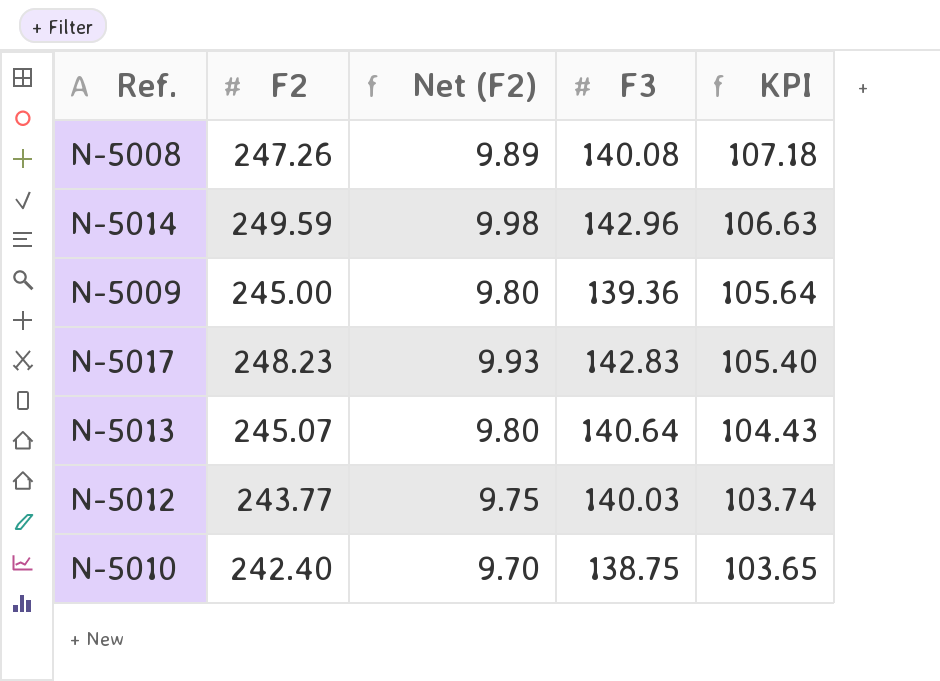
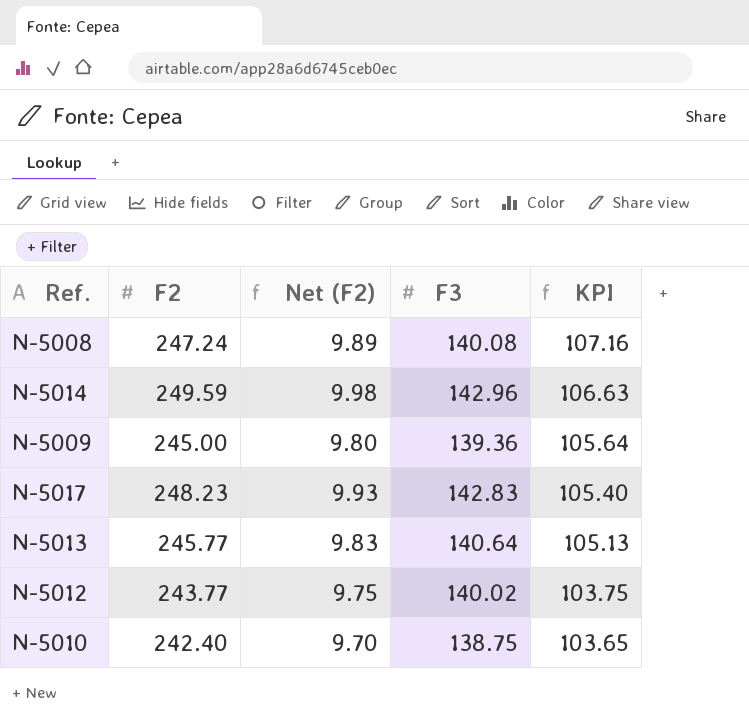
N-5008 | F2: 247.26 -> 247.24
N-5008 | KPI: 107.18 -> 107.16
N-5013 | F2: 245.07 -> 245.77
N-5013 | Net (F2): 9.80 -> 9.83
N-5013 | KPI: 104.43 -> 105.13
N-5012 | F3: 140.03 -> 140.02
N-5012 | KPI: 103.74 -> 103.75

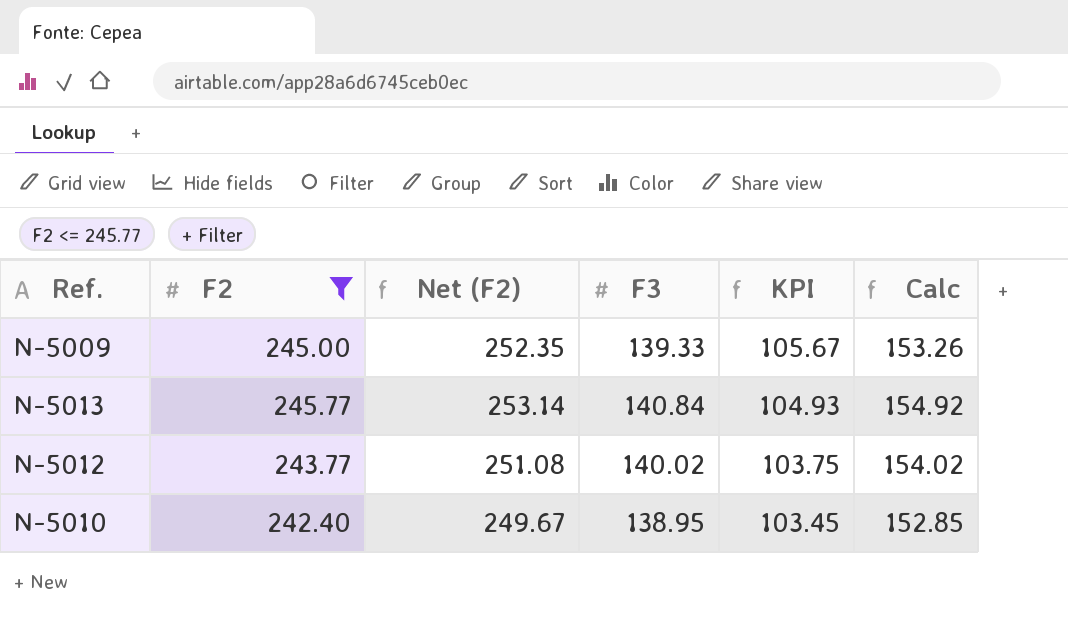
filter: none -> F2 <= 245.77
column Net (F2) | formula: [F2] * 0.04 -> [F2] * 1.03
column Calc | formula: none -> [F3] * 1.1
N-5009 | F3: 139.36 -> 139.33
N-5009 | KPI: 105.64 -> 105.67
N-5013 | F3: 140.64 -> 140.84
N-5013 | KPI: 105.13 -> 104.93
N-5010 | F3: 138.75 -> 138.95
N-5010 | KPI: 103.65 -> 103.45

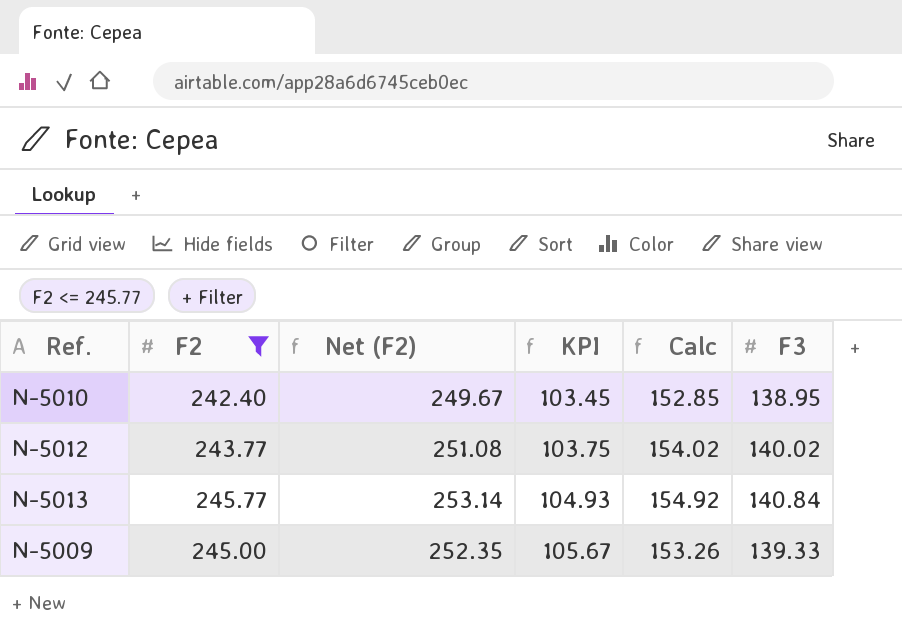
row order: KPI descending -> KPI ascending
column F3 | position: 4 -> 6

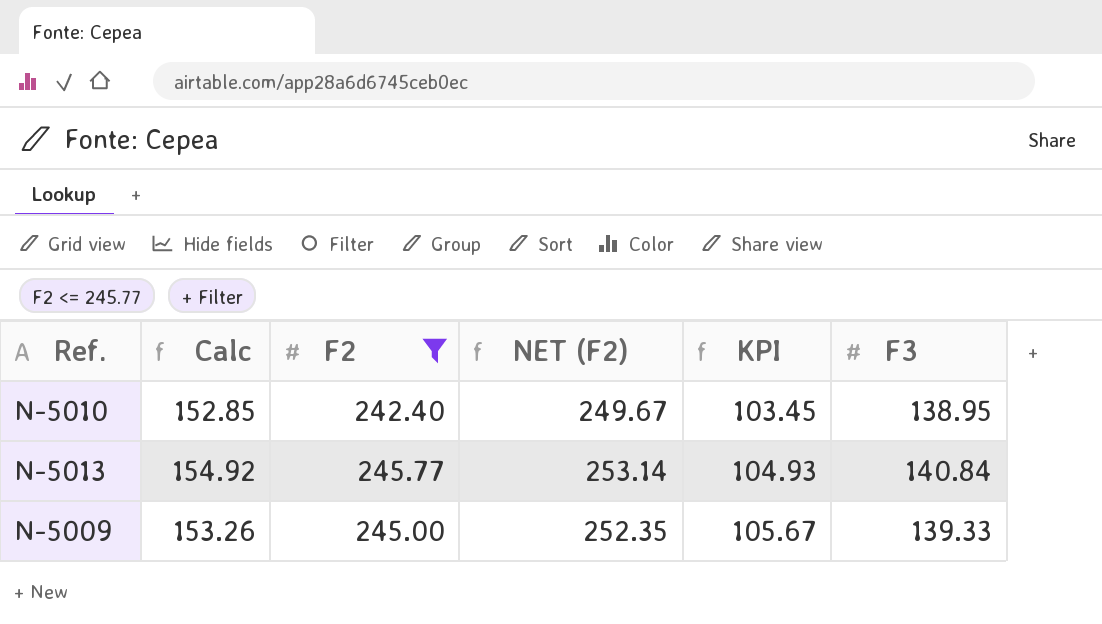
column Calc | position: 5 -> 2
column name: Net (F2) -> NET (F2)
row N-5012: 243.77 | 251.08 | 103.75 | 154.02 | 140.02 -> none

